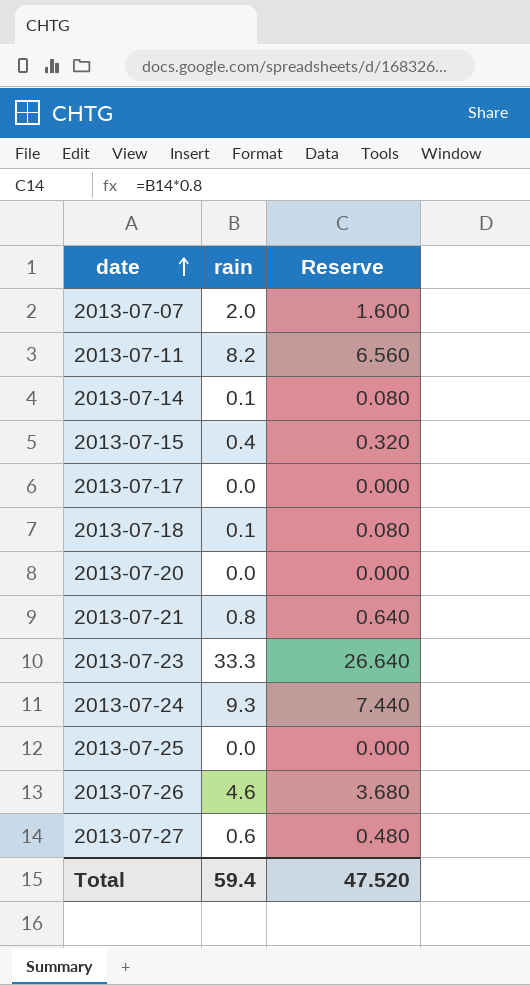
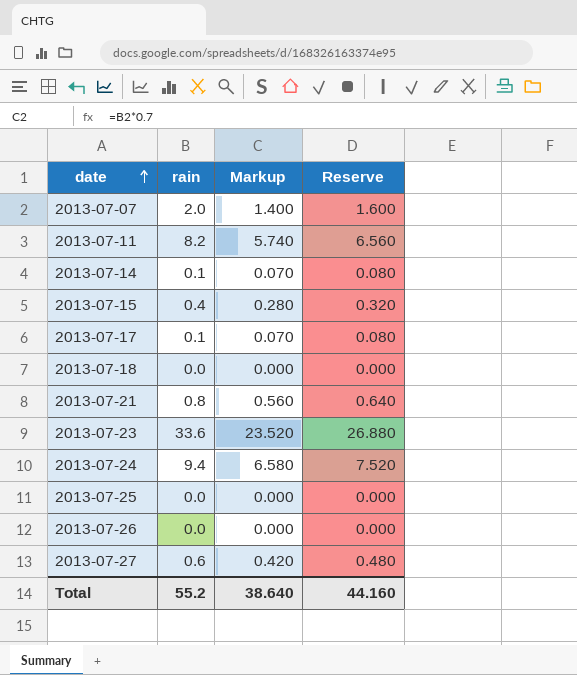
column Markup | formula: none -> [rain] * 0.7
row 2013-07-20: 0.0 | 0.000 -> none
2013-07-17 | rain: 0.0 -> 0.1
2013-07-17 | Reserve: 0.000 -> 0.080
2013-07-18 | rain: 0.1 -> 0.0
2013-07-18 | Reserve: 0.080 -> 0.000
2013-07-23 | rain: 33.3 -> 33.6
2013-07-23 | Reserve: 26.640 -> 26.880
2013-07-24 | rain: 9.3 -> 9.4
2013-07-24 | Reserve: 7.440 -> 7.520
2013-07-26 | rain: 4.6 -> 0.0
2013-07-26 | Reserve: 3.680 -> 0.000
Total | rain: 59.4 -> 55.2
Total | Reserve: 47.520 -> 44.160

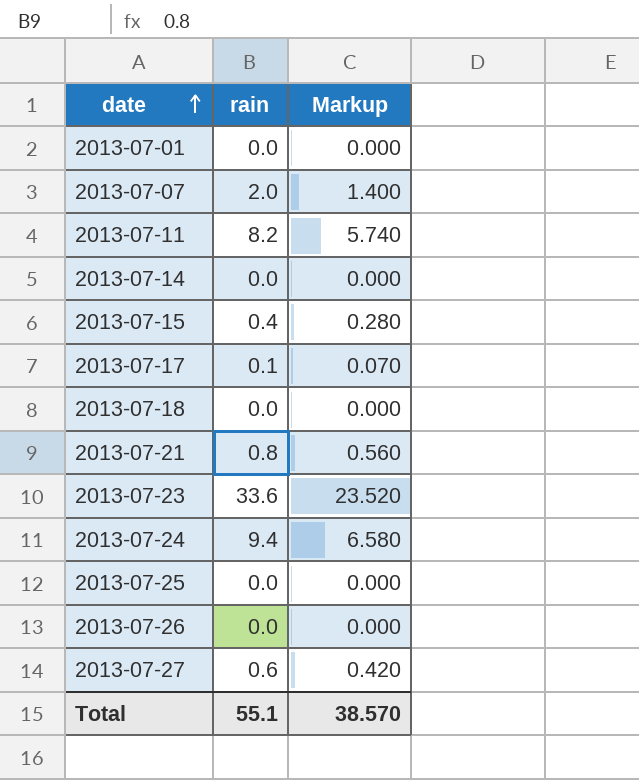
column Reserve | formula: [rain] * 0.8 -> none
row 2013-07-01: none -> 0.0 | 0.000
2013-07-14 | rain: 0.1 -> 0.0
2013-07-14 | Markup: 0.070 -> 0.000
Total | rain: 55.2 -> 55.1
Total | Markup: 38.640 -> 38.570

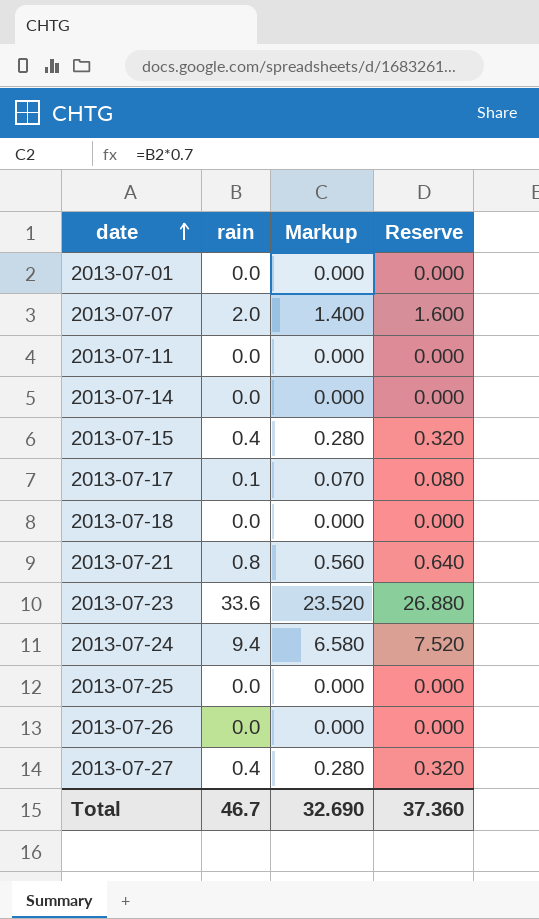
column Reserve | formula: none -> [rain] * 0.8
2013-07-11 | rain: 8.2 -> 0.0
2013-07-11 | Markup: 5.740 -> 0.000
2013-07-27 | rain: 0.6 -> 0.4
2013-07-27 | Markup: 0.420 -> 0.280
Total | rain: 55.1 -> 46.7
Total | Markup: 38.570 -> 32.690

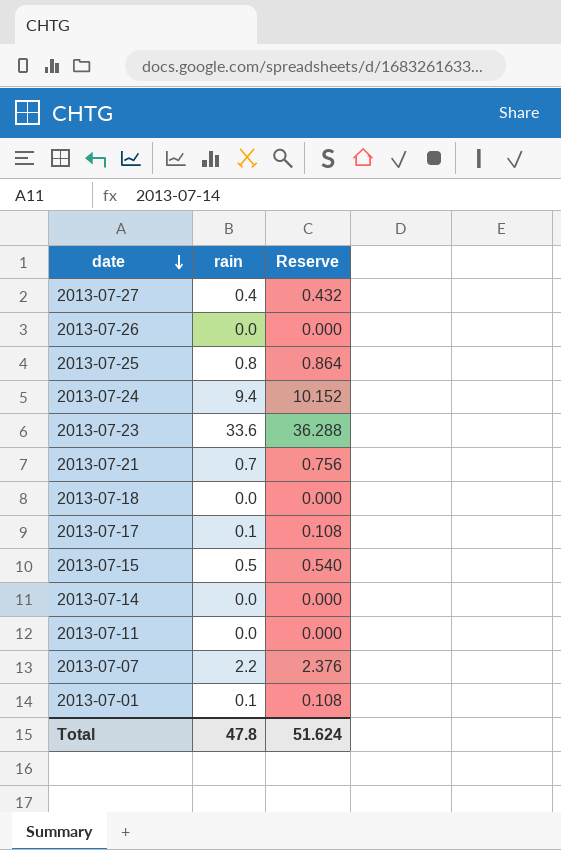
row order: date ascending -> date descending
column Markup | formula: [rain] * 0.7 -> none
column Reserve | formula: [rain] * 0.8 -> [rain] * 1.08
2013-07-25 | rain: 0.0 -> 0.8
2013-07-21 | rain: 0.8 -> 0.7
2013-07-15 | rain: 0.4 -> 0.5
2013-07-07 | rain: 2.0 -> 2.2
2013-07-01 | rain: 0.0 -> 0.1
Total | rain: 46.7 -> 47.8
Total | Reserve: 37.360 -> 51.624

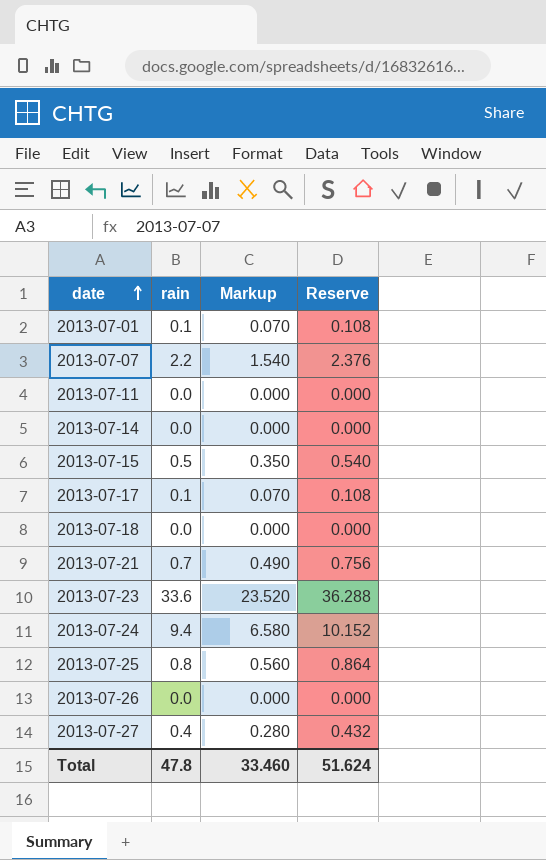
row order: date descending -> date ascending
column Markup | formula: none -> [rain] * 0.7

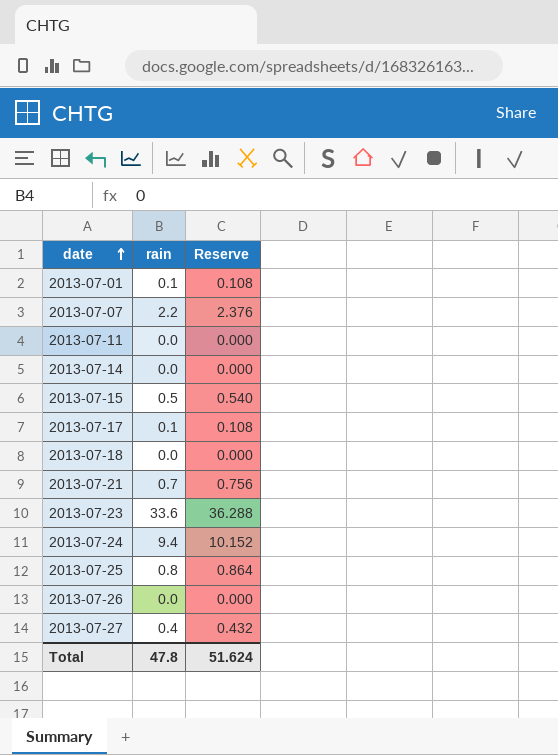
column Markup | formula: [rain] * 0.7 -> none

